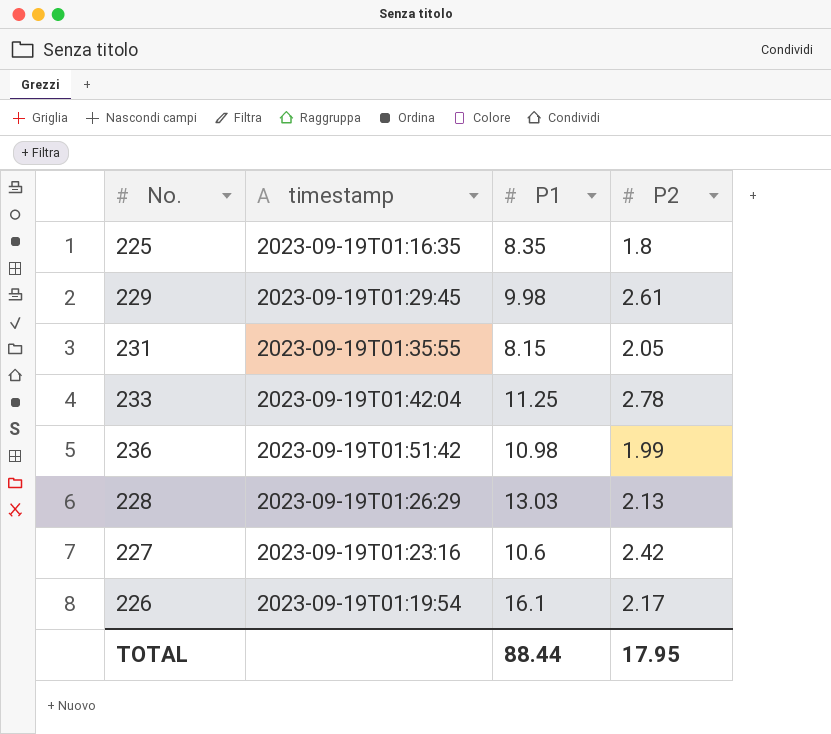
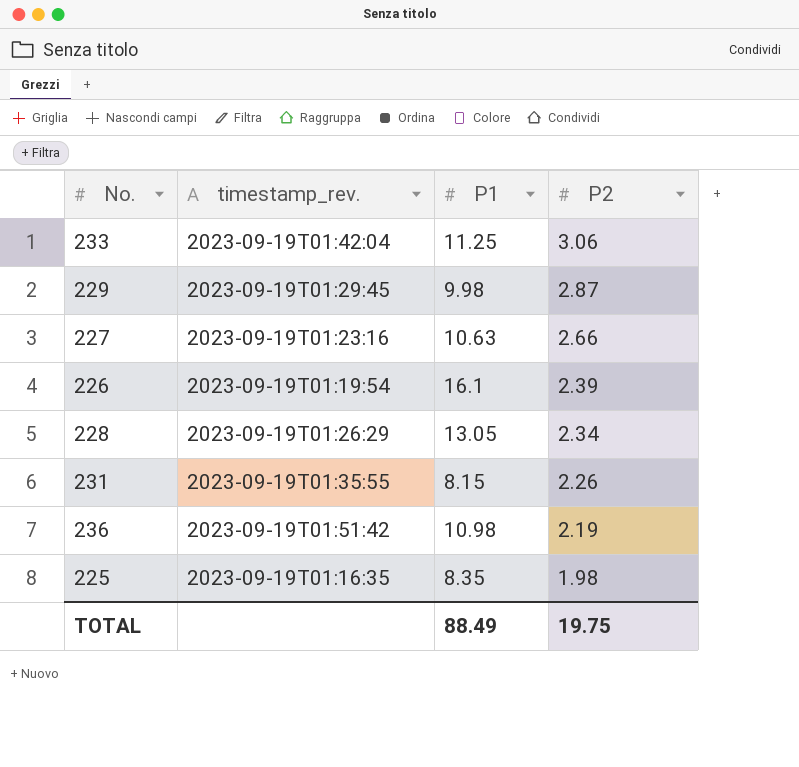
row order: none -> P2 descending
column name: timestamp -> timestamp_rev.
233 | P2: 2.78 -> 3.06
229 | P2: 2.61 -> 2.87
227 | P1: 10.6 -> 10.63
227 | P2: 2.42 -> 2.66
226 | P2: 2.17 -> 2.39
228 | P1: 13.03 -> 13.05
228 | P2: 2.13 -> 2.34
231 | P2: 2.05 -> 2.26
236 | P2: 1.99 -> 2.19
225 | P2: 1.8 -> 1.98
TOTAL | P1: 88.44 -> 88.49
TOTAL | P2: 17.95 -> 19.75

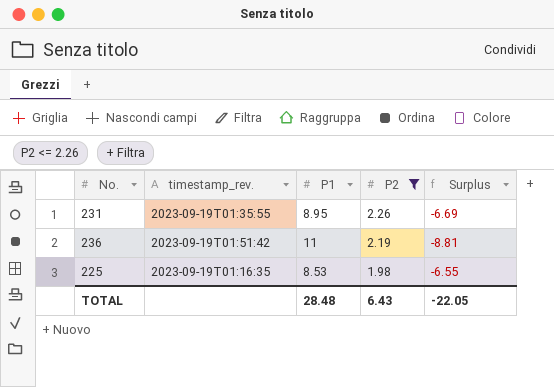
filter: none -> P2 <= 2.26
column Surplus | formula: none -> [P2] - [P1]
231 | P1: 8.15 -> 8.95
236 | P1: 10.98 -> 11
225 | P1: 8.35 -> 8.53
TOTAL | P1: 88.49 -> 28.48
TOTAL | P2: 19.75 -> 6.43

